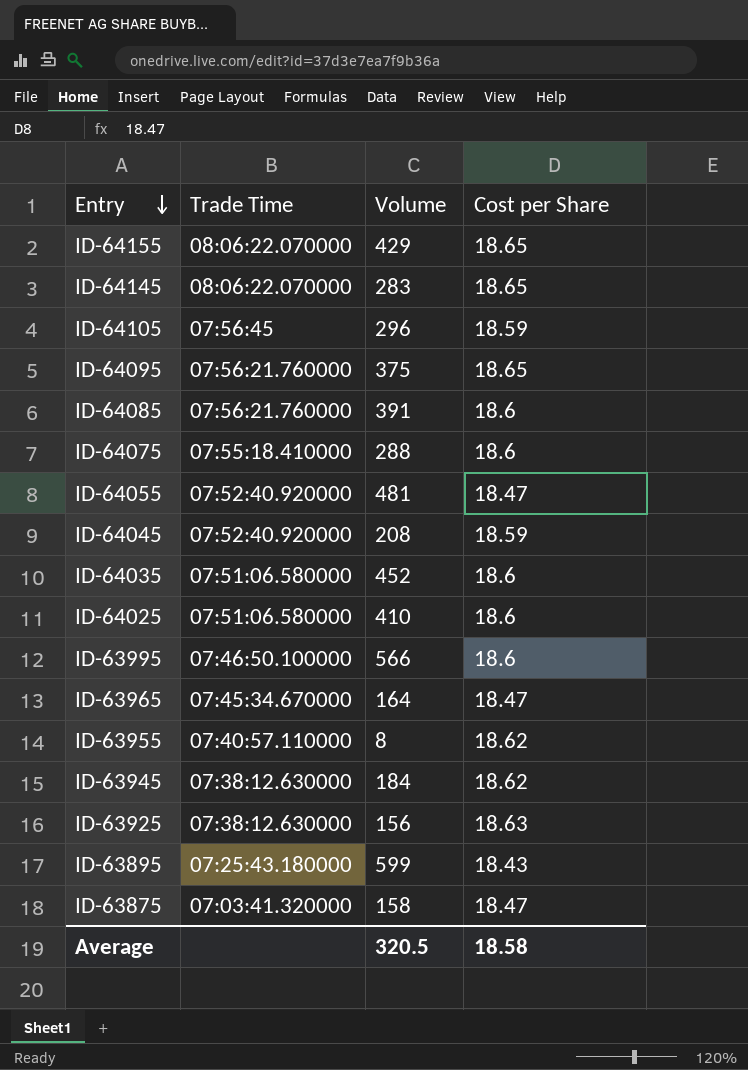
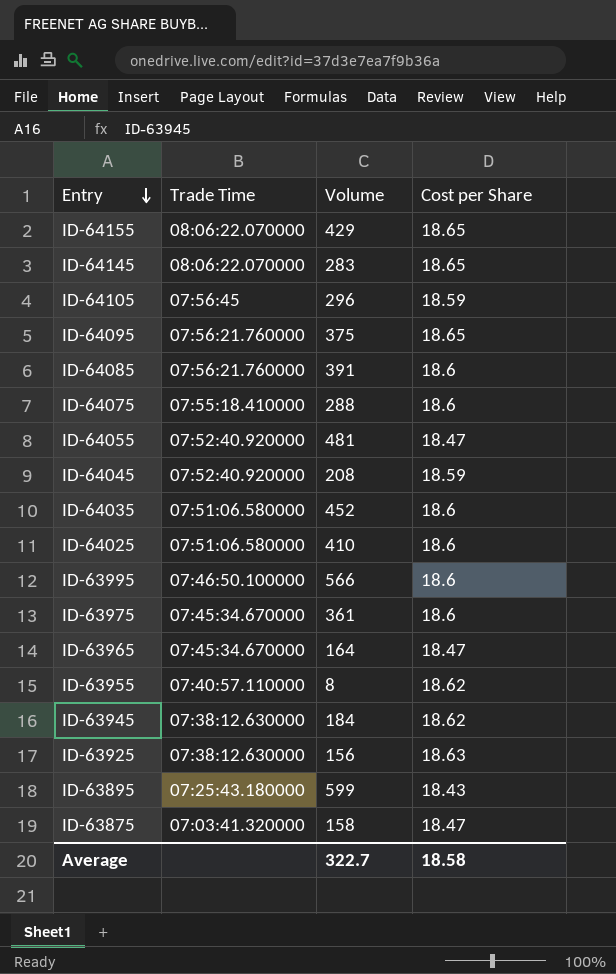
row ID-63975: none -> 07:45:34.670000 | 361 | 18.6
Average | Volume: 320.5 -> 322.7

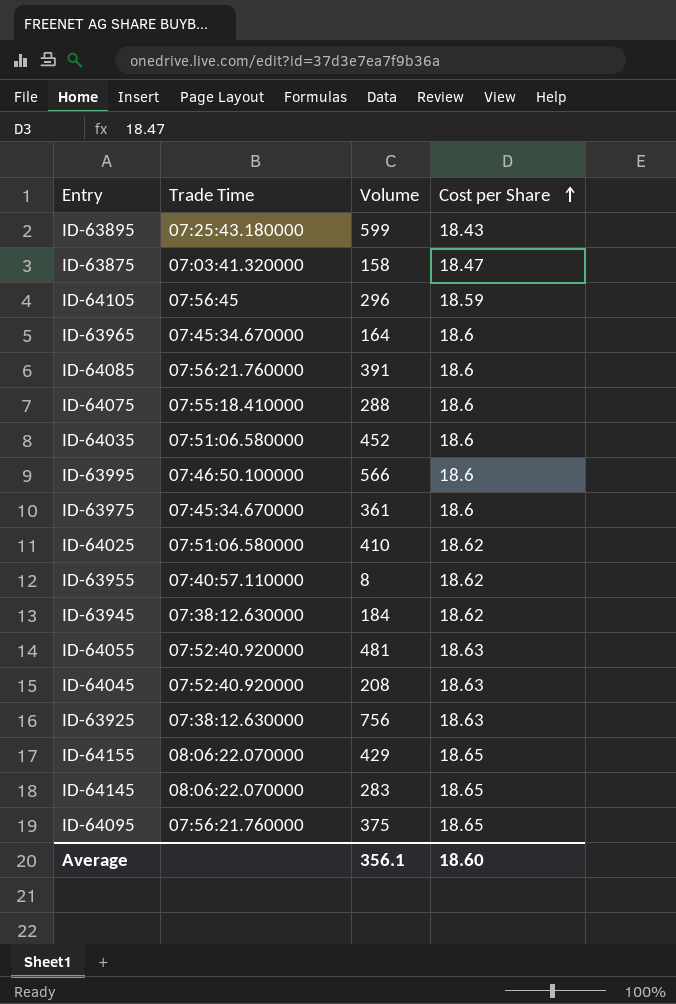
row order: Entry descending -> Cost per Share ascending
ID-63965 | Cost per Share: 18.47 -> 18.6
ID-64025 | Cost per Share: 18.6 -> 18.62
ID-64055 | Cost per Share: 18.47 -> 18.63
ID-64045 | Cost per Share: 18.59 -> 18.63
ID-63925 | Volume: 156 -> 756
Average | Volume: 322.7 -> 356.1
Average | Cost per Share: 18.58 -> 18.60

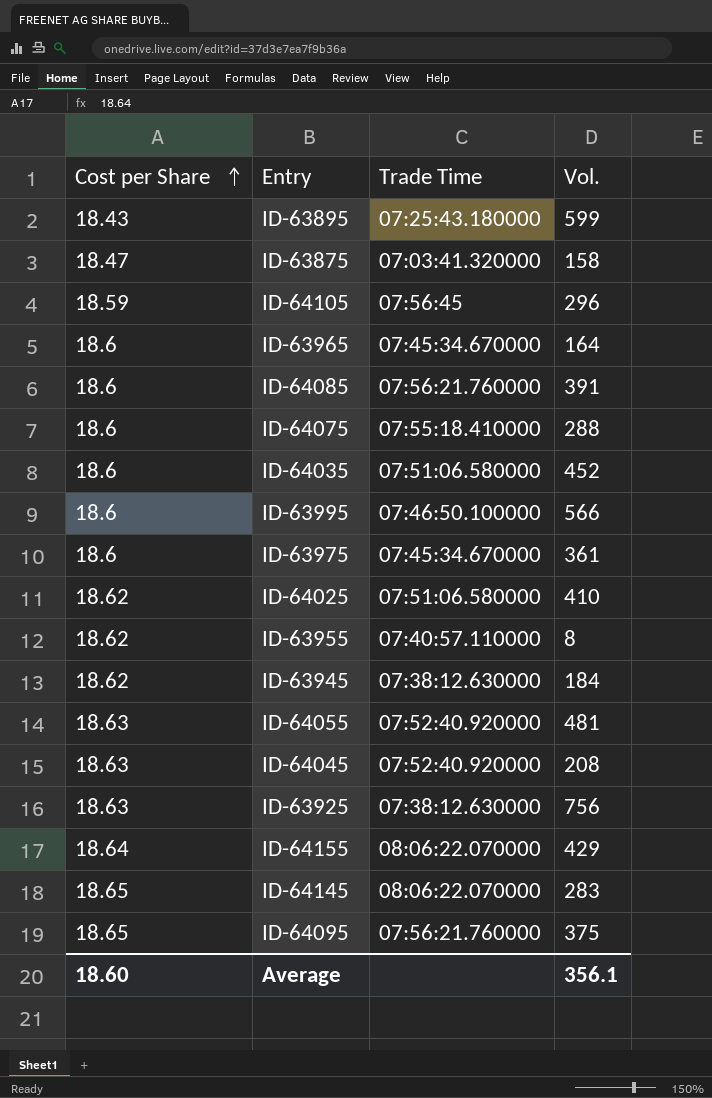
column Cost per Share | position: 4 -> 1
column name: Volume -> Vol.
ID-64155 | Cost per Share: 18.65 -> 18.64

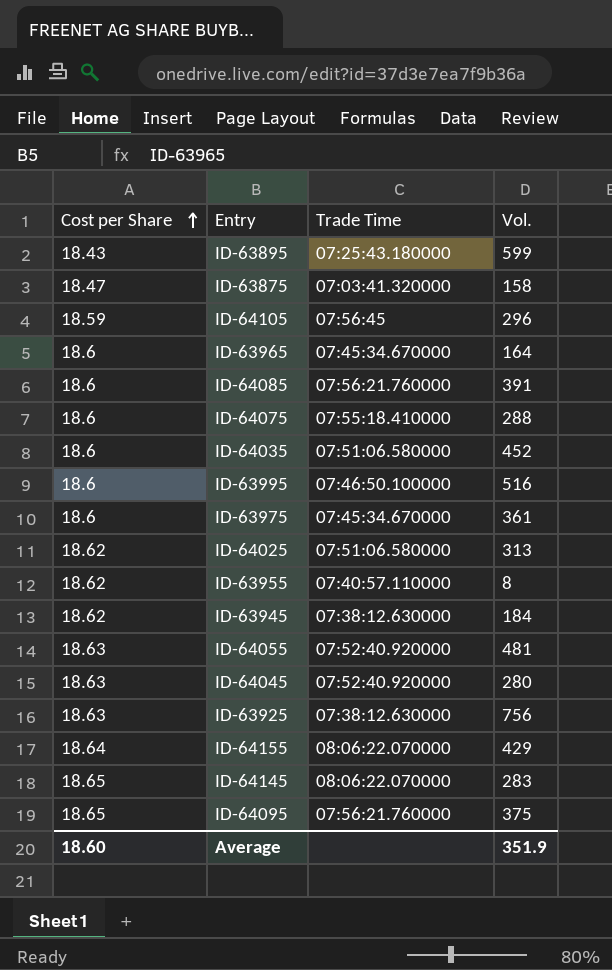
ID-63995 | Vol.: 566 -> 516
ID-64025 | Vol.: 410 -> 313
ID-64045 | Vol.: 208 -> 280
Average | Vol.: 356.1 -> 351.9

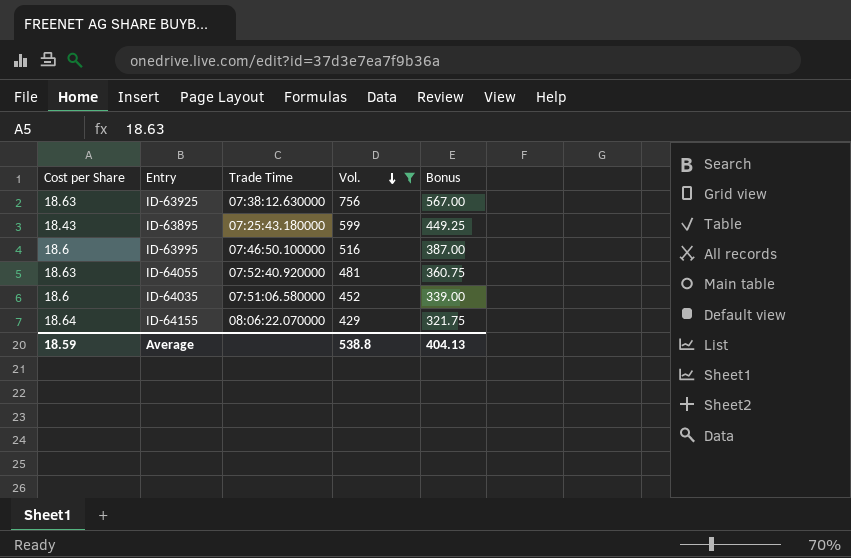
filter: none -> Vol. >= 429
row order: Cost per Share ascending -> Vol. descending
column Bonus | formula: none -> [Vol.] * 0.75
Average | Cost per Share: 18.60 -> 18.59
Average | Vol.: 351.9 -> 538.8

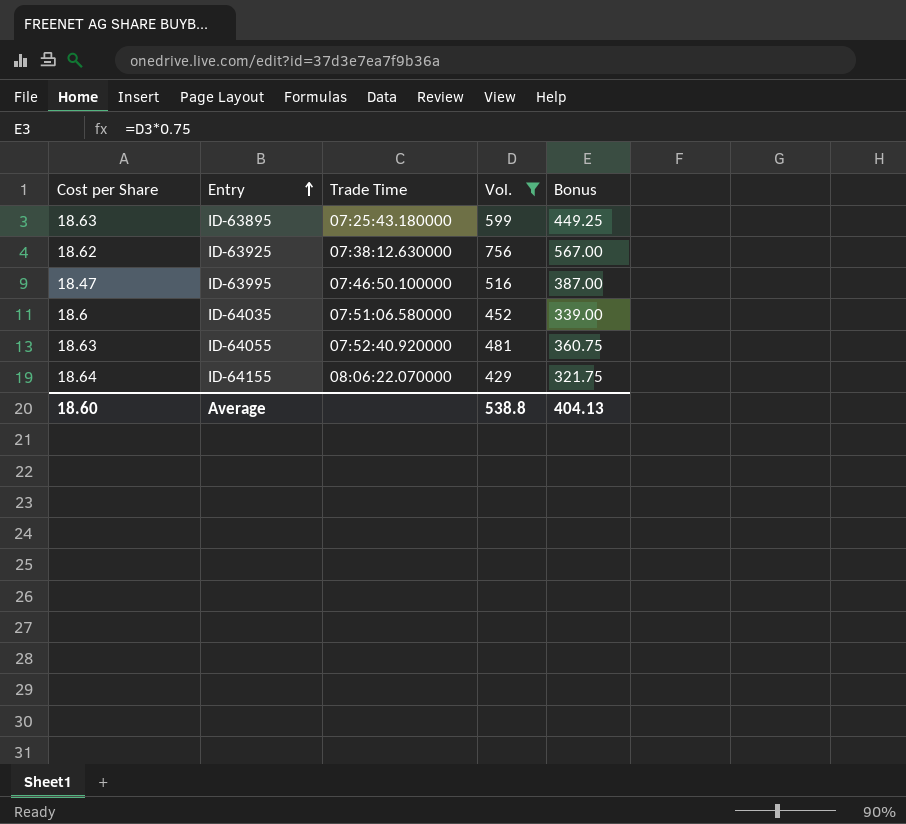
row order: Vol. descending -> Entry ascending
ID-63895 | Cost per Share: 18.43 -> 18.63
ID-63925 | Cost per Share: 18.63 -> 18.62
ID-63995 | Cost per Share: 18.6 -> 18.47
Average | Cost per Share: 18.59 -> 18.60

